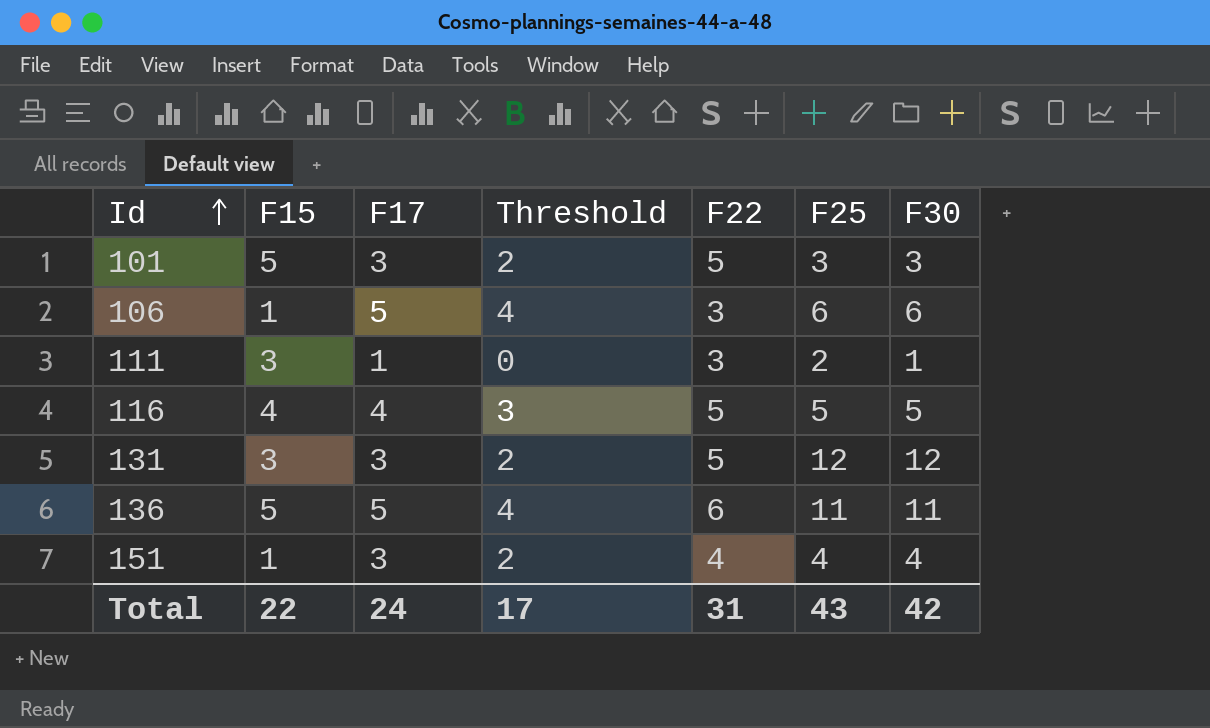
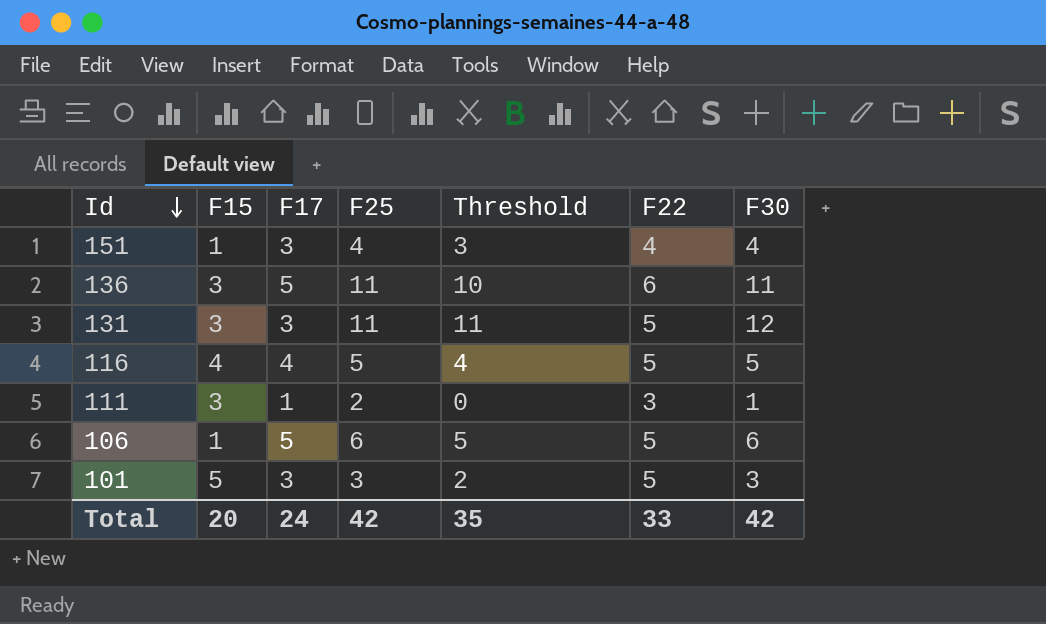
row order: Id ascending -> Id descending
column F25 | position: 6 -> 4
column Threshold | formula: [F17] - 1 -> [F30] - 1
136 | F15: 5 -> 3
131 | F25: 12 -> 11
106 | F22: 3 -> 5
Total | F15: 22 -> 20
Total | F25: 43 -> 42
Total | Threshold: 17 -> 35
Total | F22: 31 -> 33

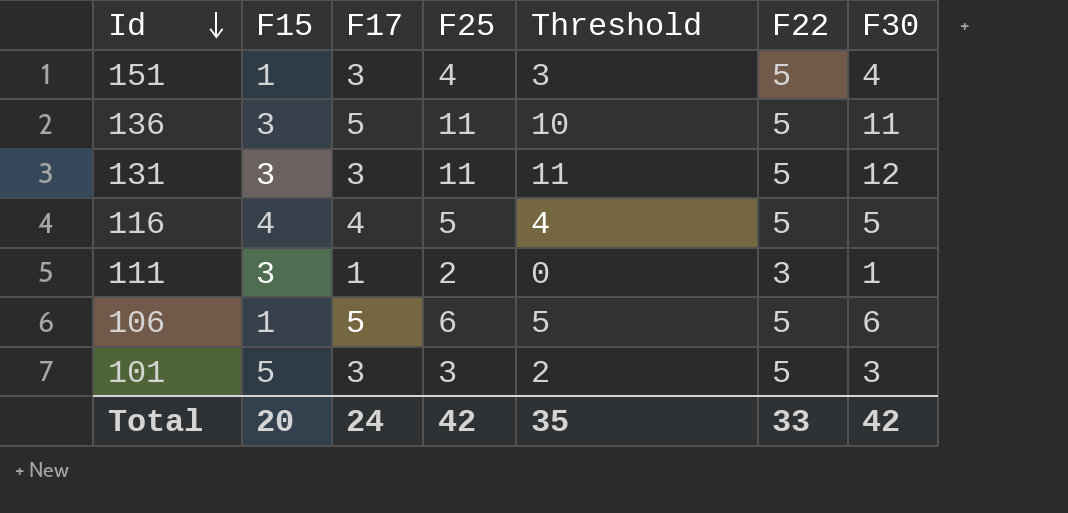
151 | F22: 4 -> 5
136 | F22: 6 -> 5

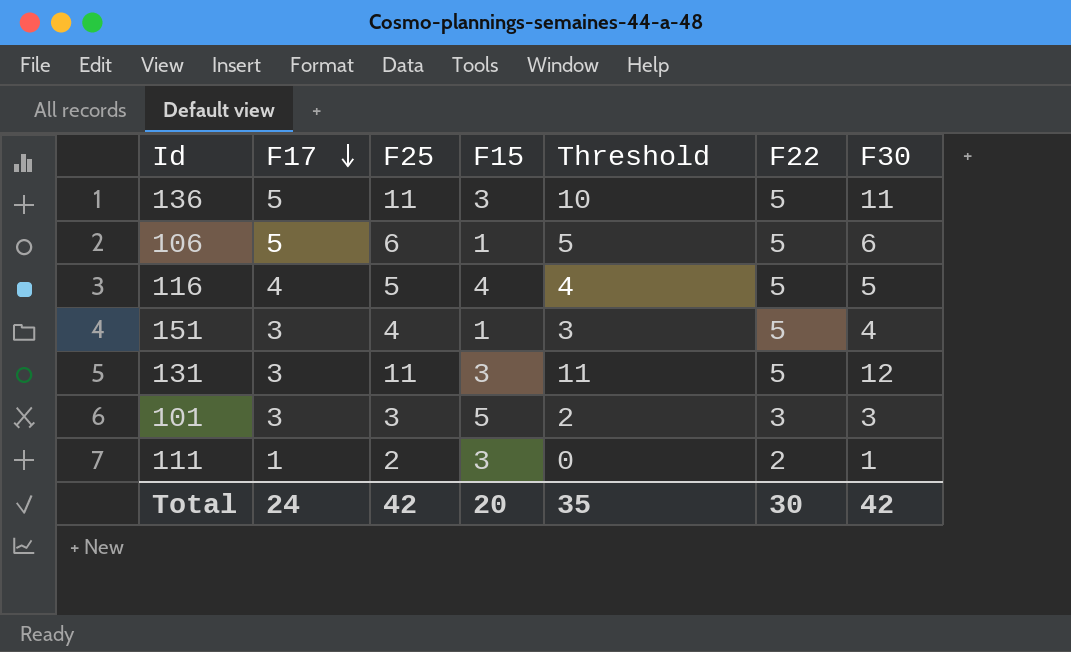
row order: Id descending -> F17 descending
column F15 | position: 2 -> 4
101 | F22: 5 -> 3
111 | F22: 3 -> 2
Total | F22: 33 -> 30

